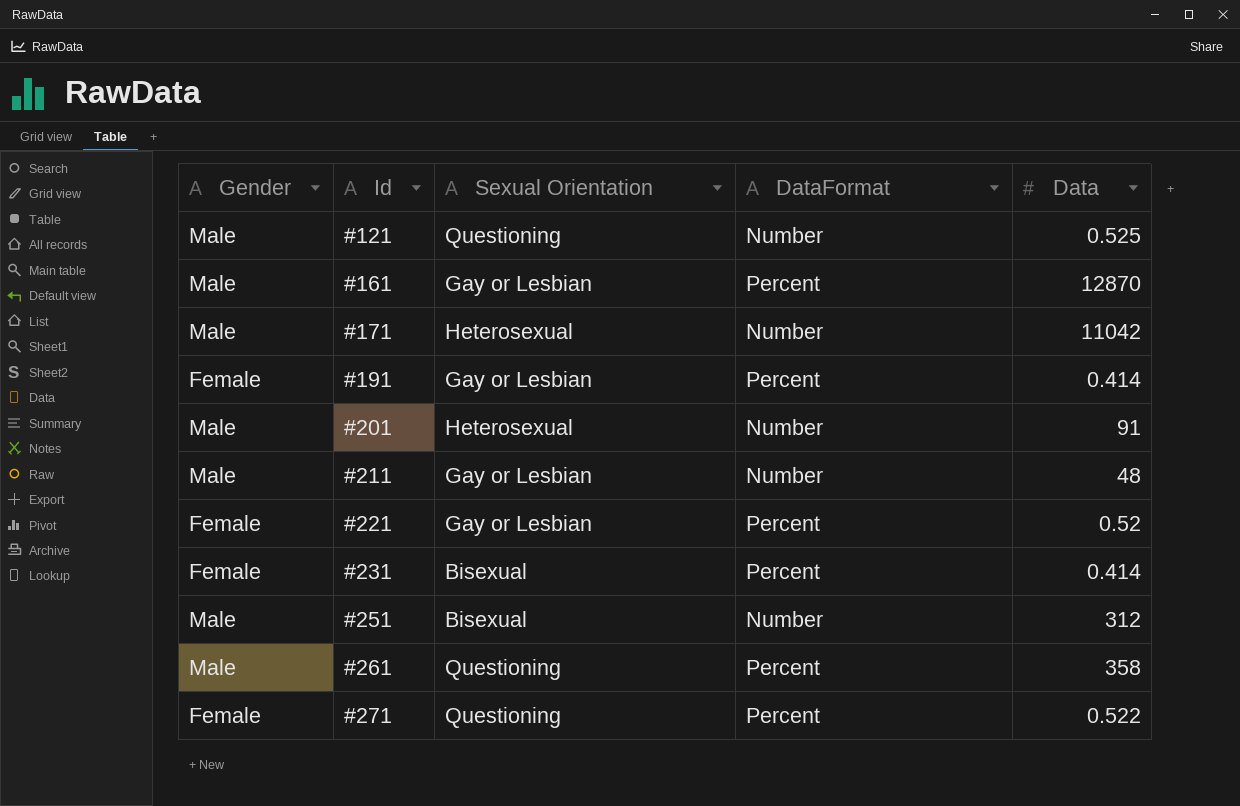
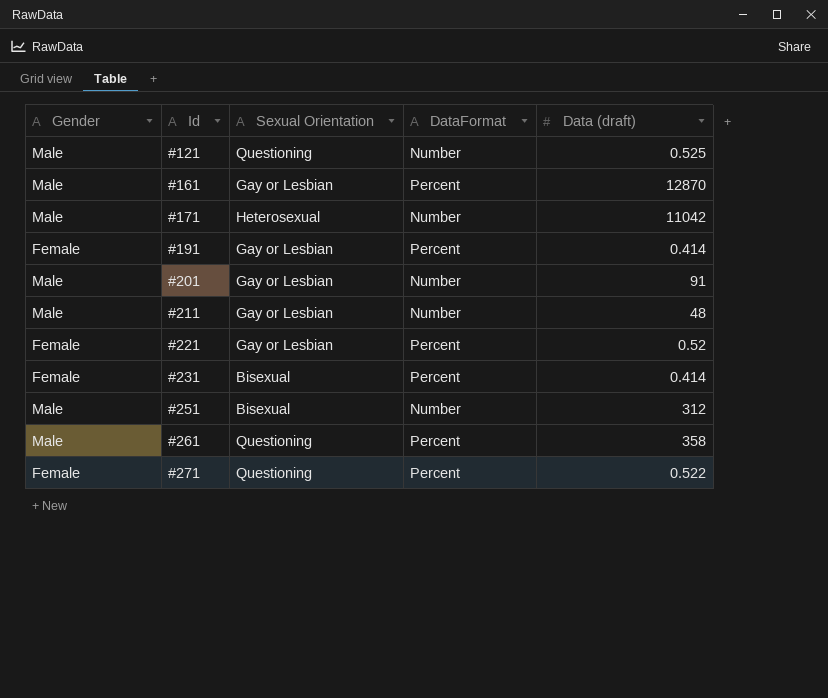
column name: Data -> Data (draft)
#201 | Sexual Orientation: Heterosexual -> Gay or Lesbian

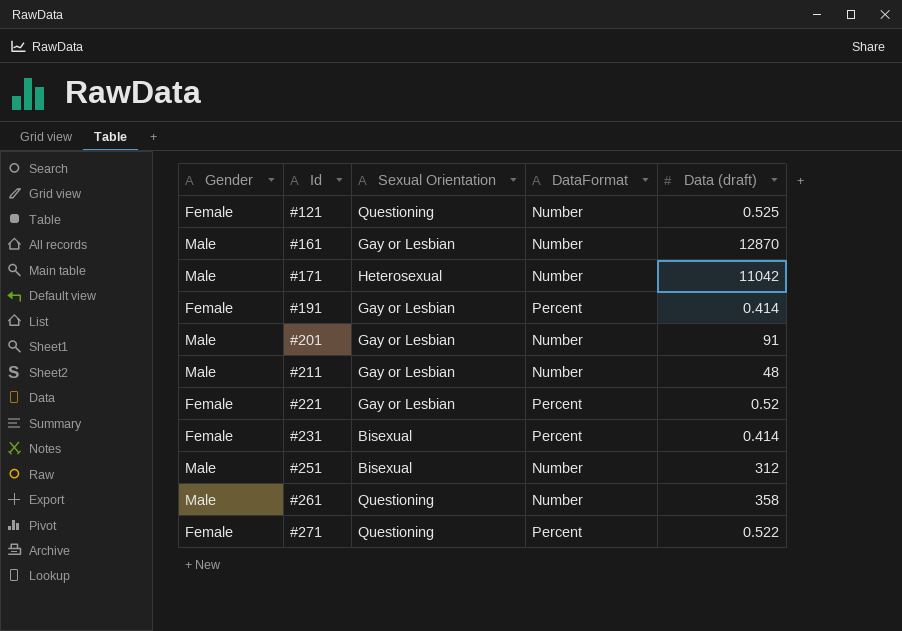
#121 | Gender: Male -> Female
#161 | DataFormat: Percent -> Number
#261 | DataFormat: Percent -> Number

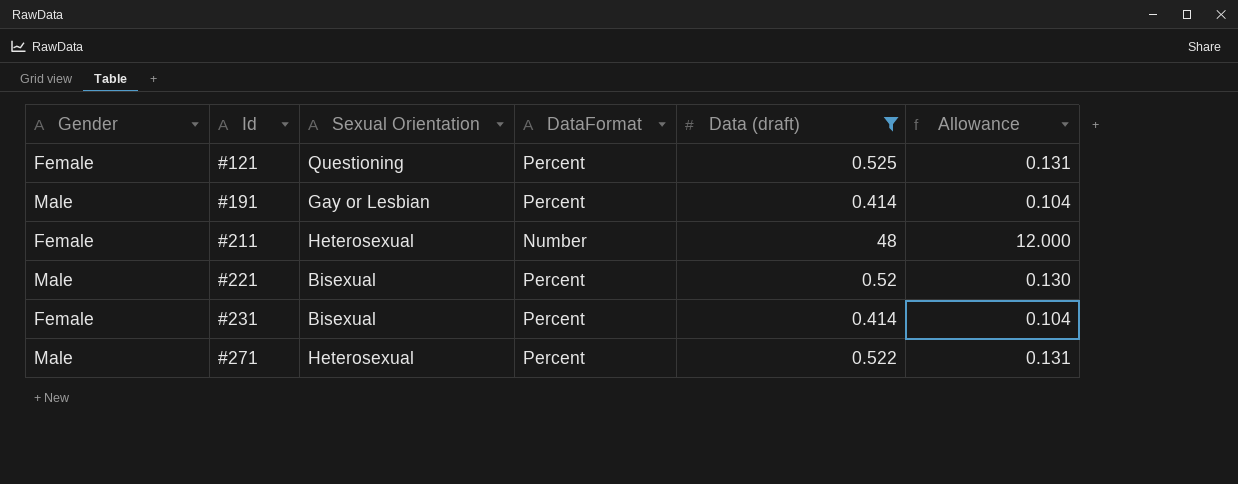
filter: none -> Data (draft) <= 48
column Allowance | formula: none -> [Data (draft)] * 0.25
#121 | DataFormat: Number -> Percent
#191 | Gender: Female -> Male
#211 | Gender: Male -> Female
#211 | Sexual Orientation: Gay or Lesbian -> Heterosexual
#221 | Gender: Female -> Male
#221 | Sexual Orientation: Gay or Lesbian -> Bisexual
#271 | Gender: Female -> Male
#271 | Sexual Orientation: Questioning -> Heterosexual

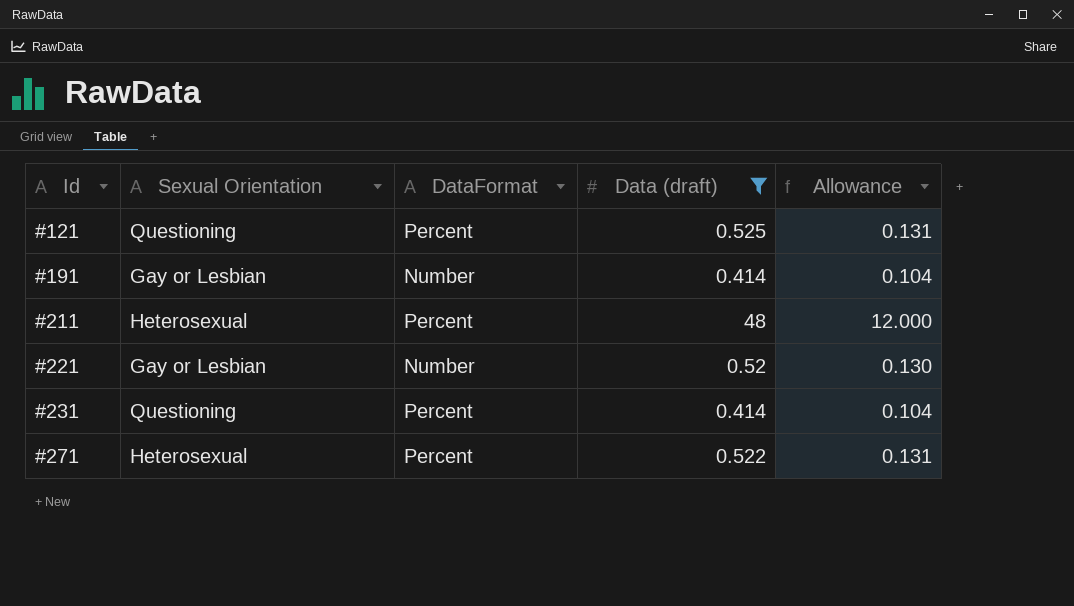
column Gender | position: 1 -> none
#191 | DataFormat: Percent -> Number
#211 | DataFormat: Number -> Percent
#221 | Sexual Orientation: Bisexual -> Gay or Lesbian
#221 | DataFormat: Percent -> Number
#231 | Sexual Orientation: Bisexual -> Questioning

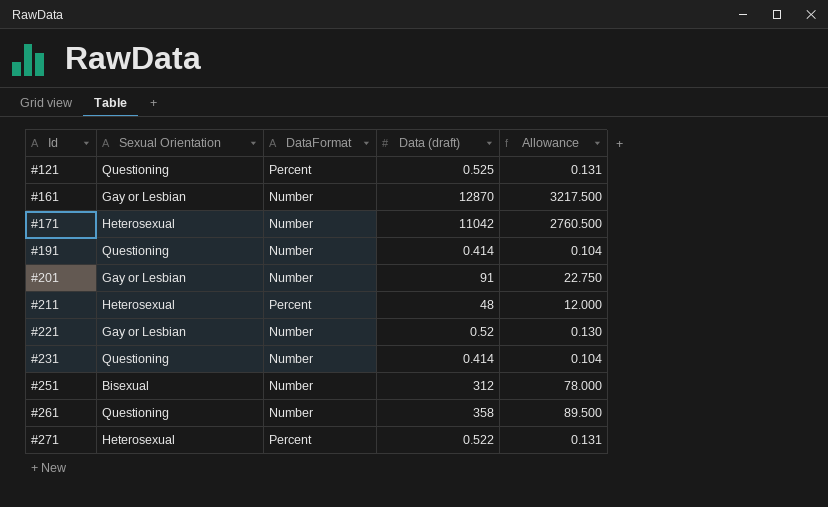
filter: Data (draft) <= 48 -> none
#191 | Sexual Orientation: Gay or Lesbian -> Questioning
#231 | DataFormat: Percent -> Number

